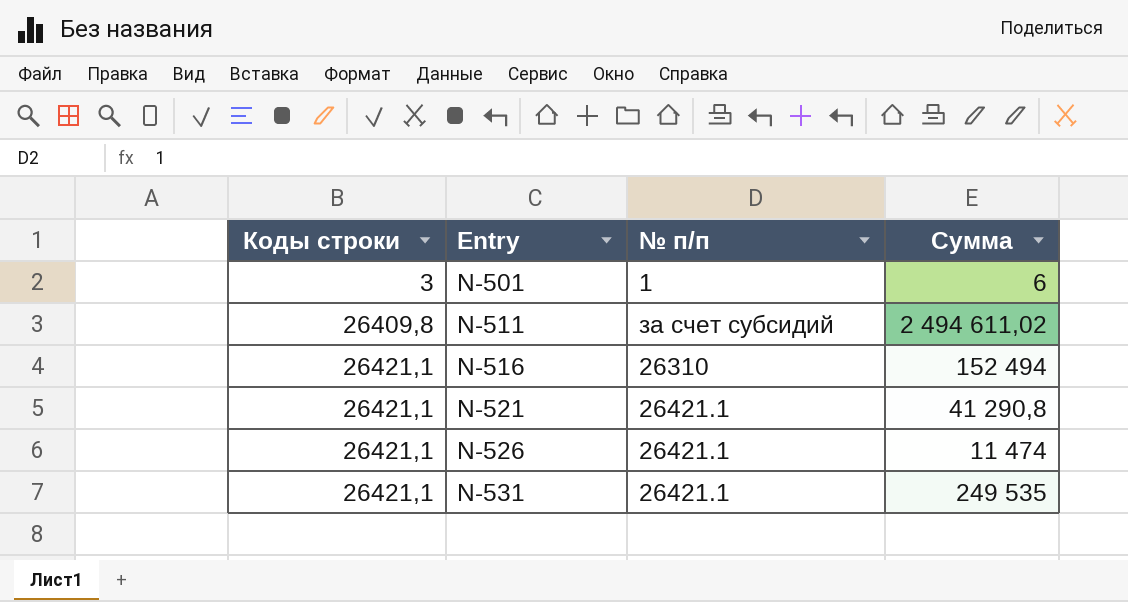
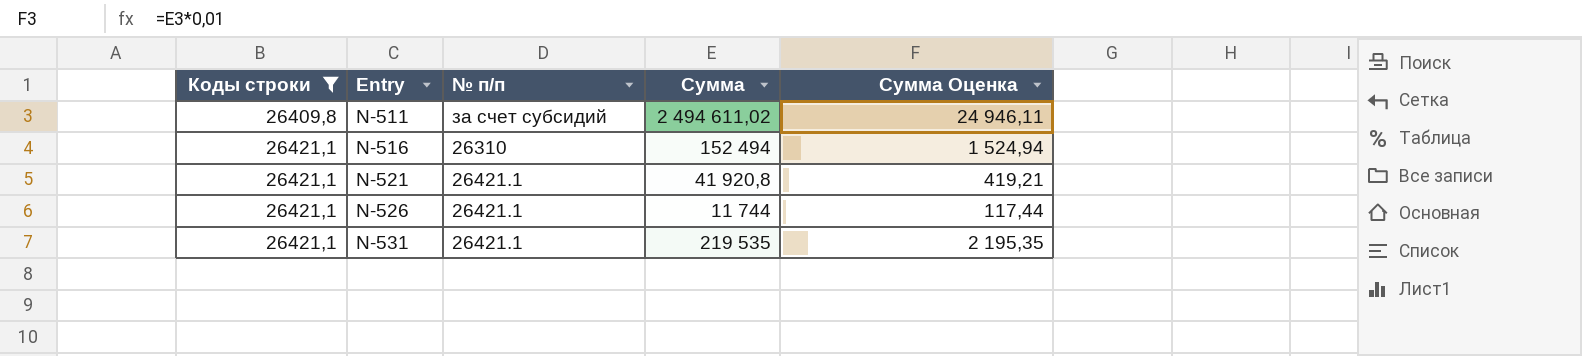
filter: none -> Коды строки != 3
column Сумма Оценка | formula: none -> [Сумма] * 0,01
N-521 | Сумма: 41 290,8 -> 41 920,8
N-526 | Сумма: 11 474 -> 11 744
N-531 | Сумма: 249 535 -> 219 535

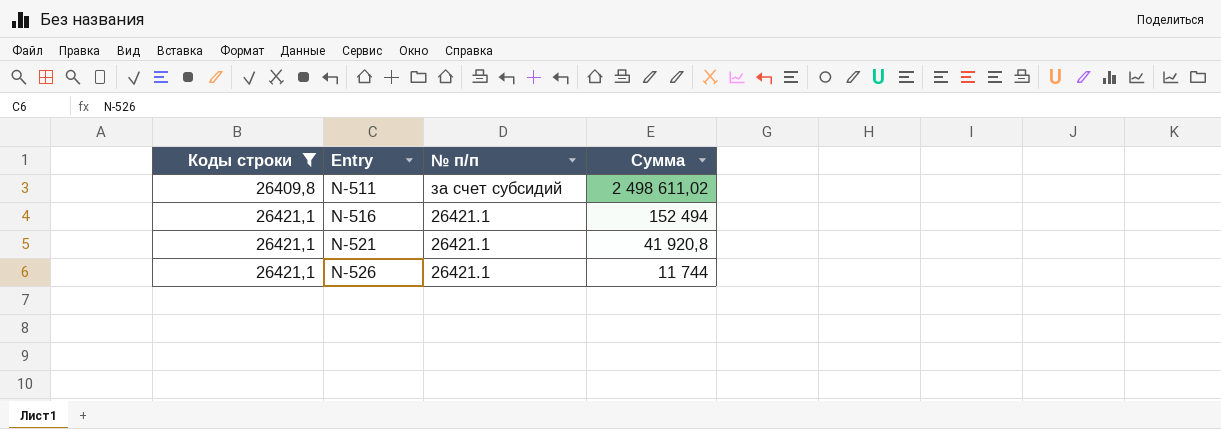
column Сумма Оценка | formula: [Сумма] * 0,01 -> none
row N-531: 26421,1 | 26421.1 | 219 535 | 2 195,35 -> none
N-511 | Сумма: 2 494 611,02 -> 2 498 611,02
N-516 | № п/п: 26310 -> 26421.1

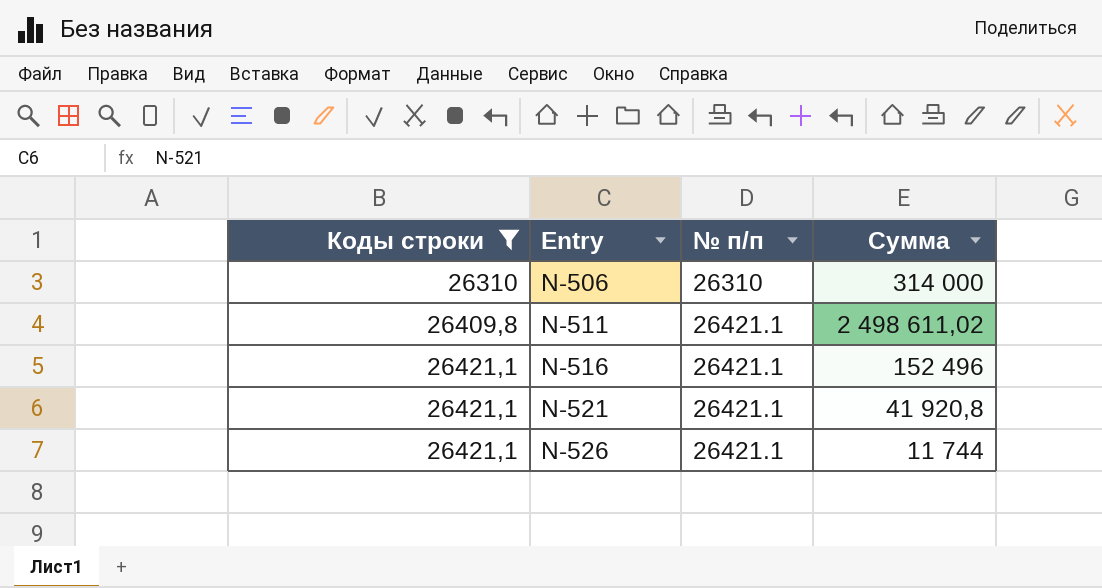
row N-506: none -> 26310 | 26310 | 314 000
N-511 | № п/п: за счет субсидий -> 26421.1
N-516 | Сумма: 152 494 -> 152 496

